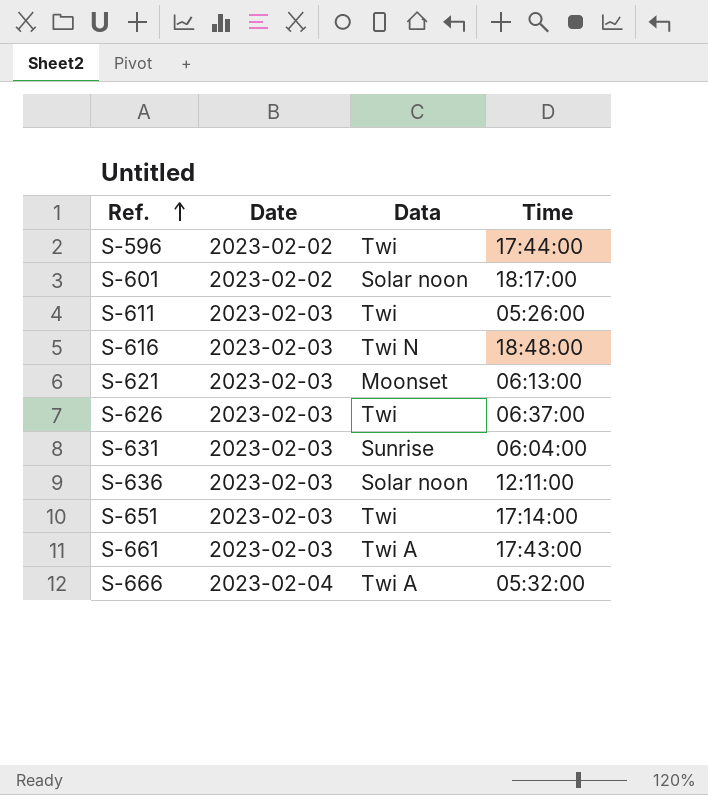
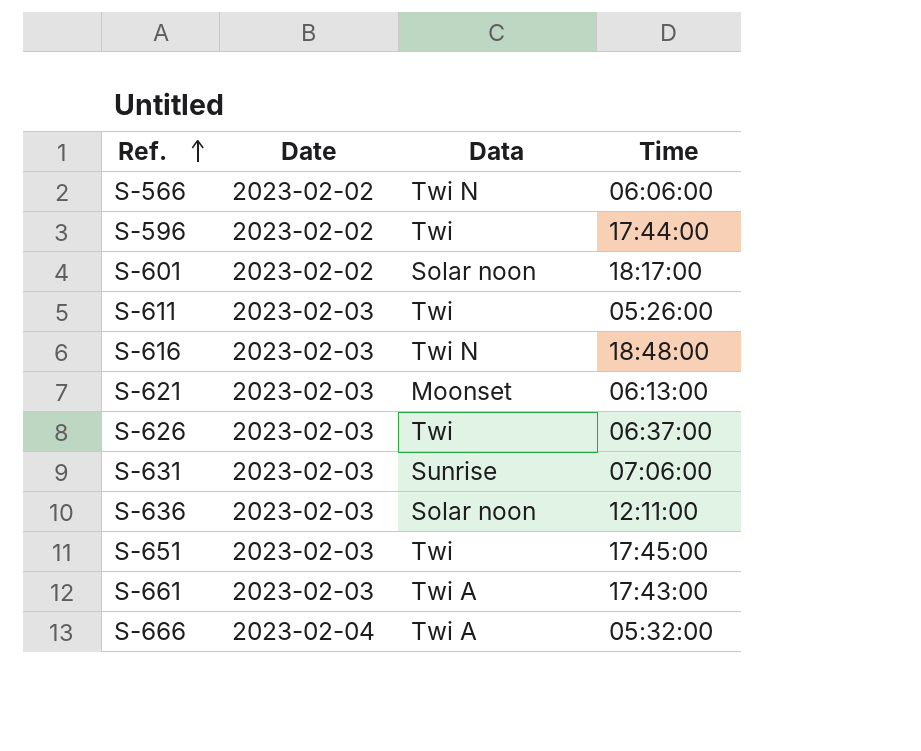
row S-566: none -> 2023-02-02 | Twi N | 06:06:00
S-631 | Time: 06:04:00 -> 07:06:00
S-651 | Time: 17:14:00 -> 17:45:00

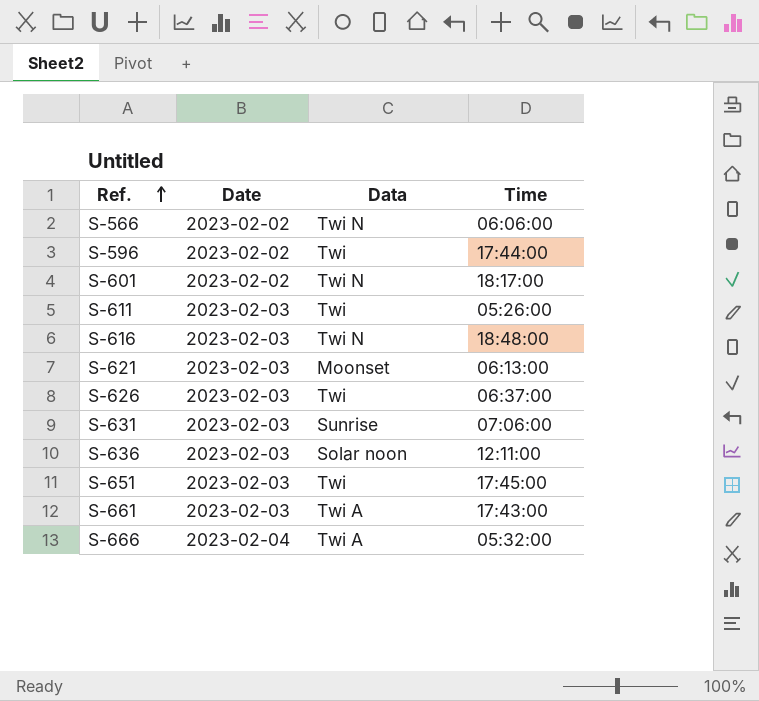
S-601 | Data: Solar noon -> Twi N

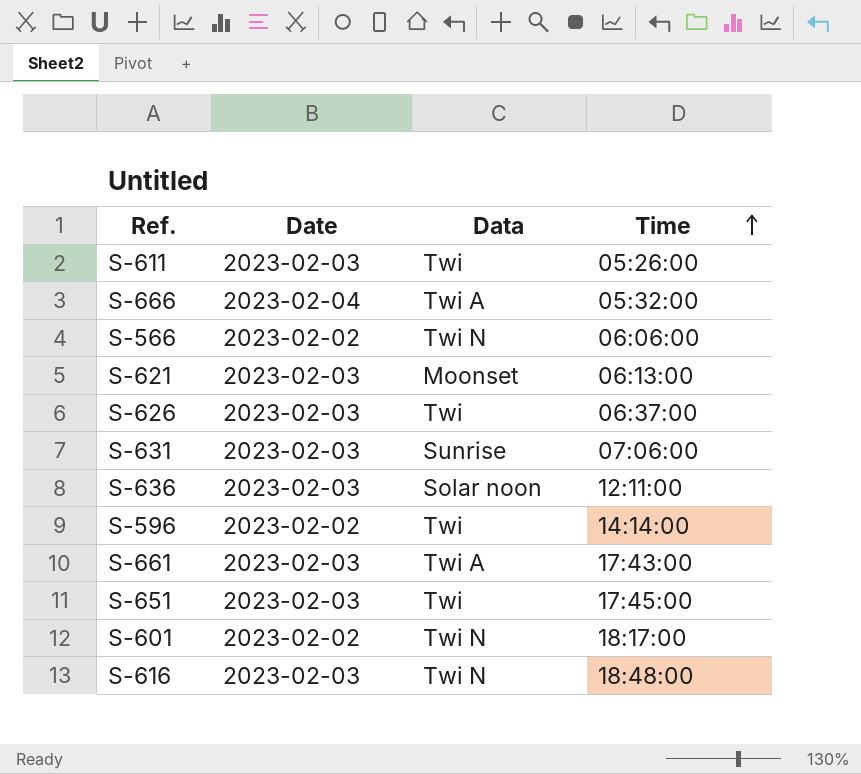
row order: Ref. ascending -> Time ascending
S-596 | Time: 17:44:00 -> 14:14:00

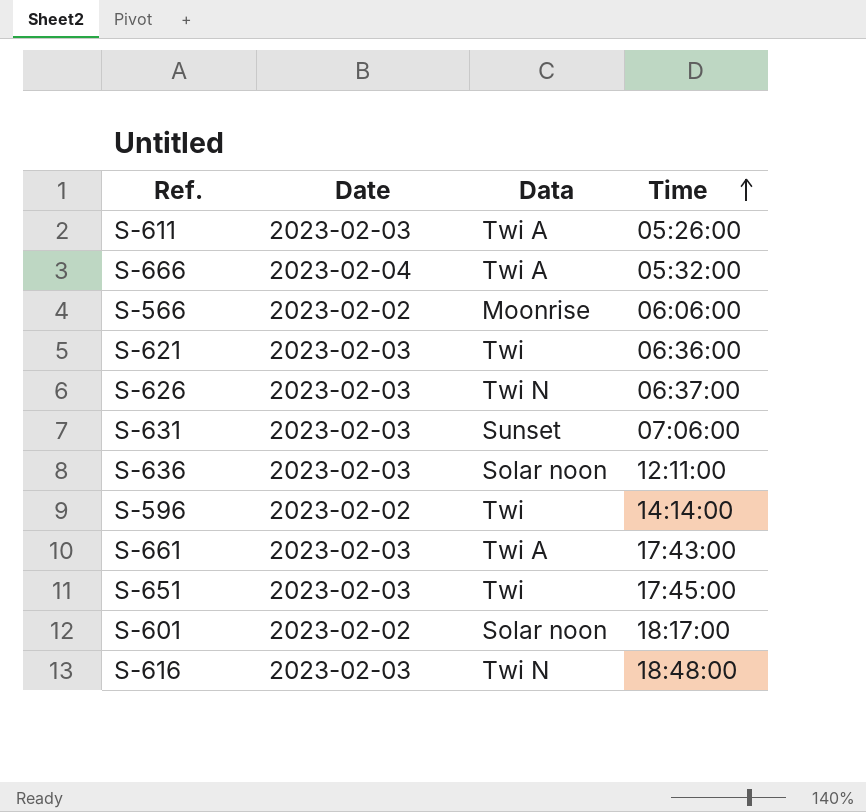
S-611 | Data: Twi -> Twi A
S-566 | Data: Twi N -> Moonrise
S-621 | Data: Moonset -> Twi
S-621 | Time: 06:13:00 -> 06:36:00
S-626 | Data: Twi -> Twi N
S-631 | Data: Sunrise -> Sunset
S-601 | Data: Twi N -> Solar noon

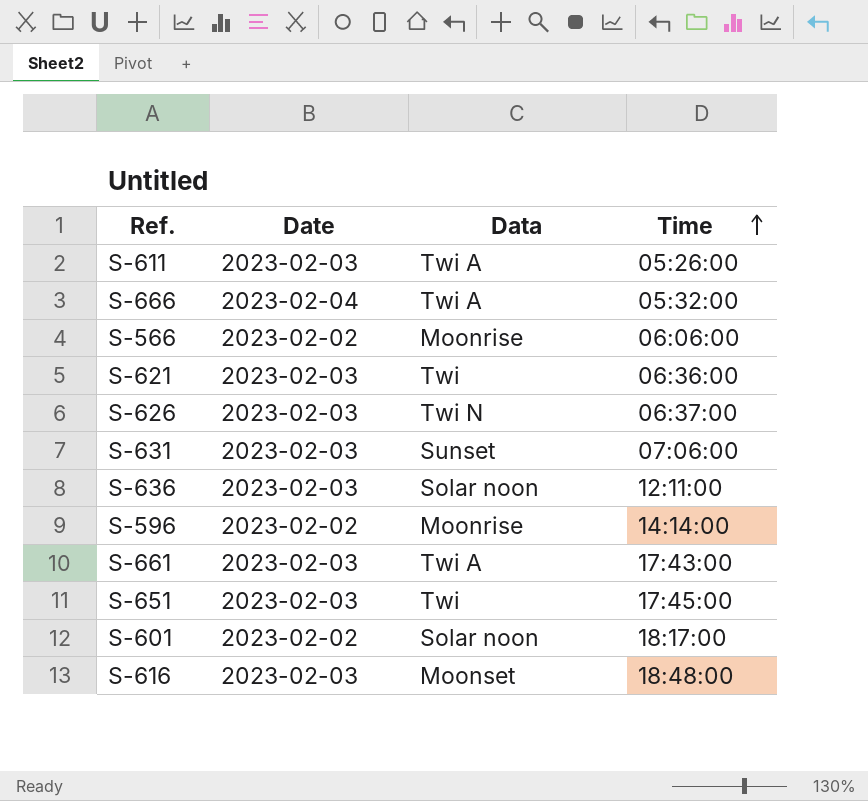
S-596 | Data: Twi -> Moonrise
S-616 | Data: Twi N -> Moonset

